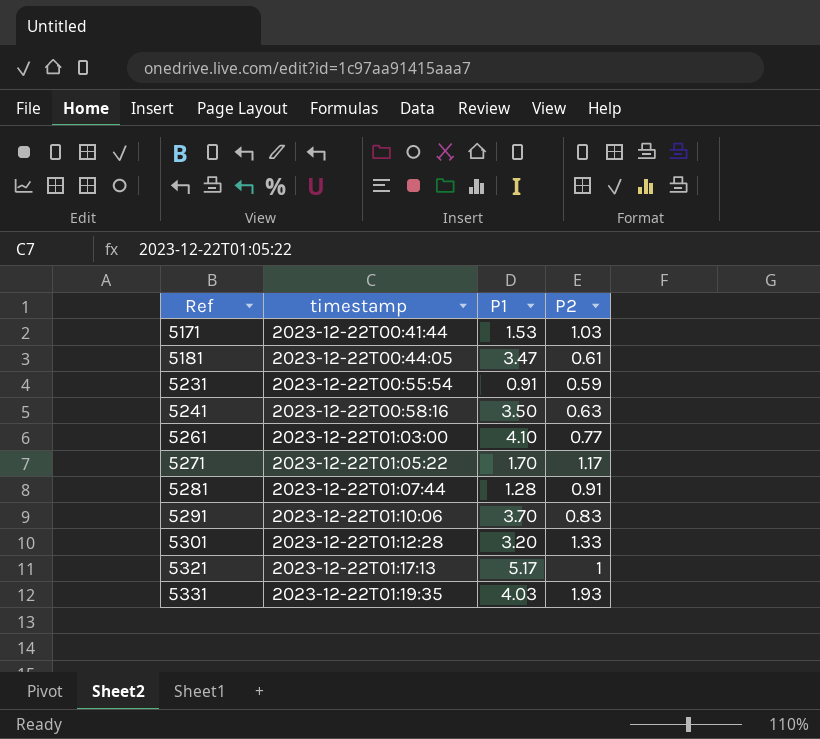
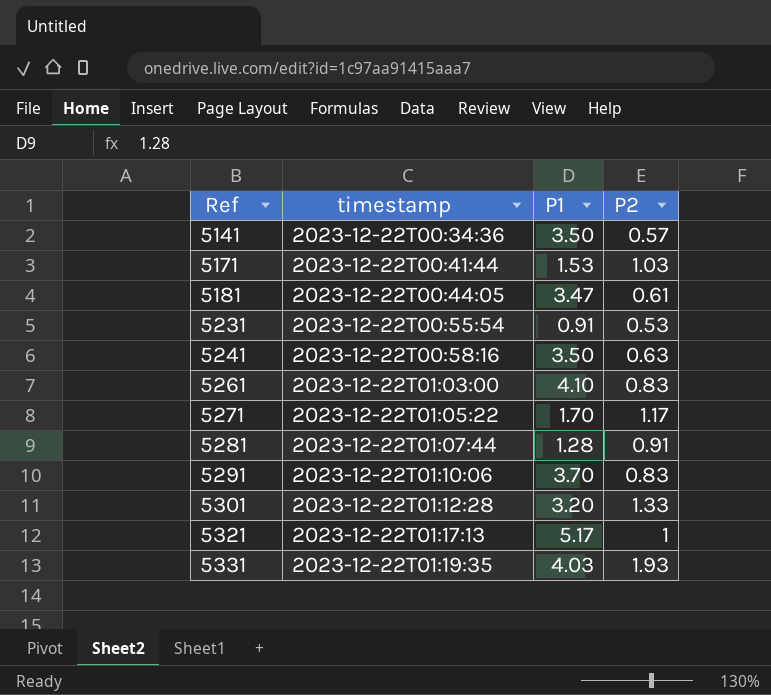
row 5141: none -> 2023-12-22T00:34:36 | 3.50 | 0.57
5231 | P2: 0.59 -> 0.53
5261 | P2: 0.77 -> 0.83

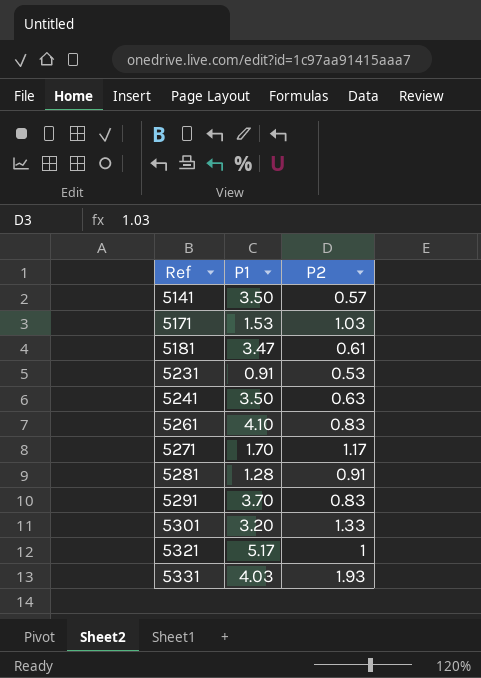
column timestamp | position: 2 -> none

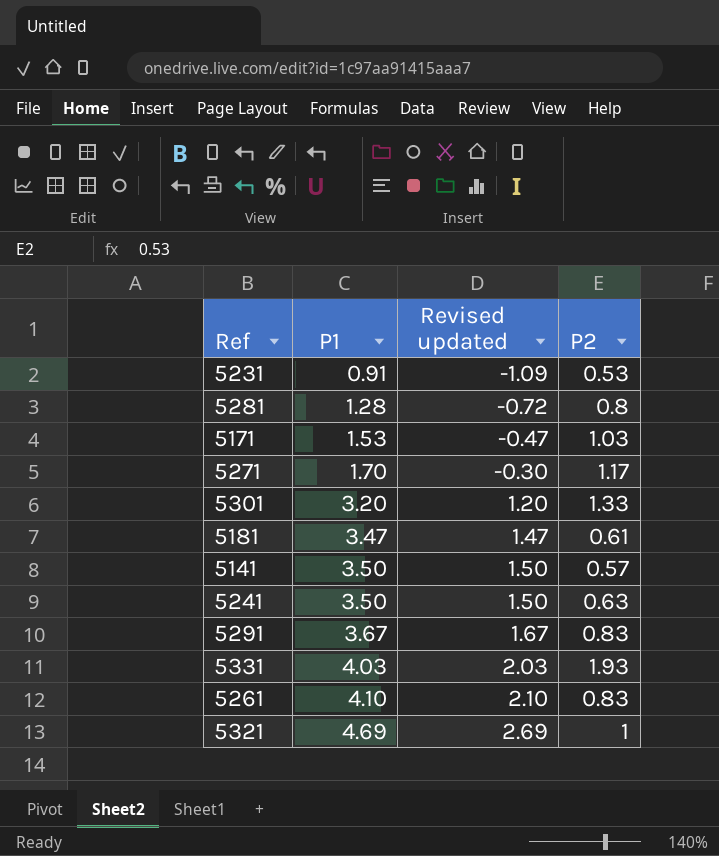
row order: Ref ascending -> P1 ascending
column Revised updated | formula: none -> [P1] - 2
5281 | P2: 0.91 -> 0.8
5291 | P1: 3.70 -> 3.67
5321 | P1: 5.17 -> 4.69

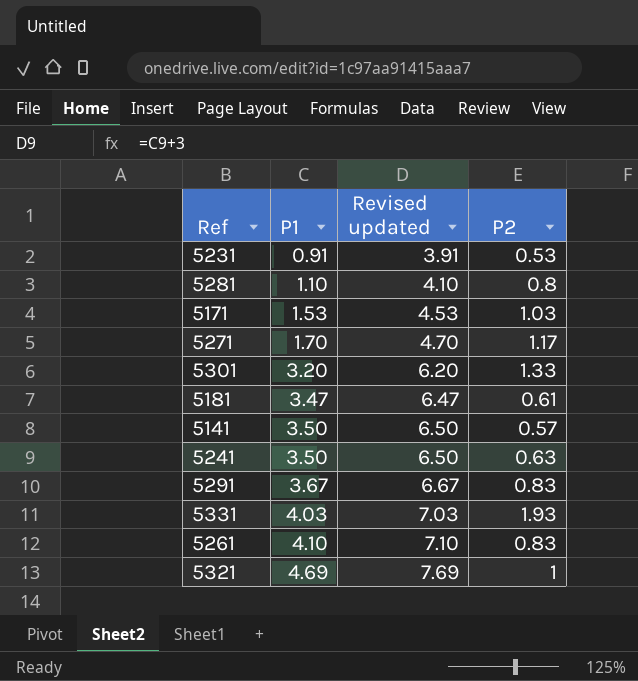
column Revised updated | formula: [P1] - 2 -> [P1] + 3
5281 | P1: 1.28 -> 1.10

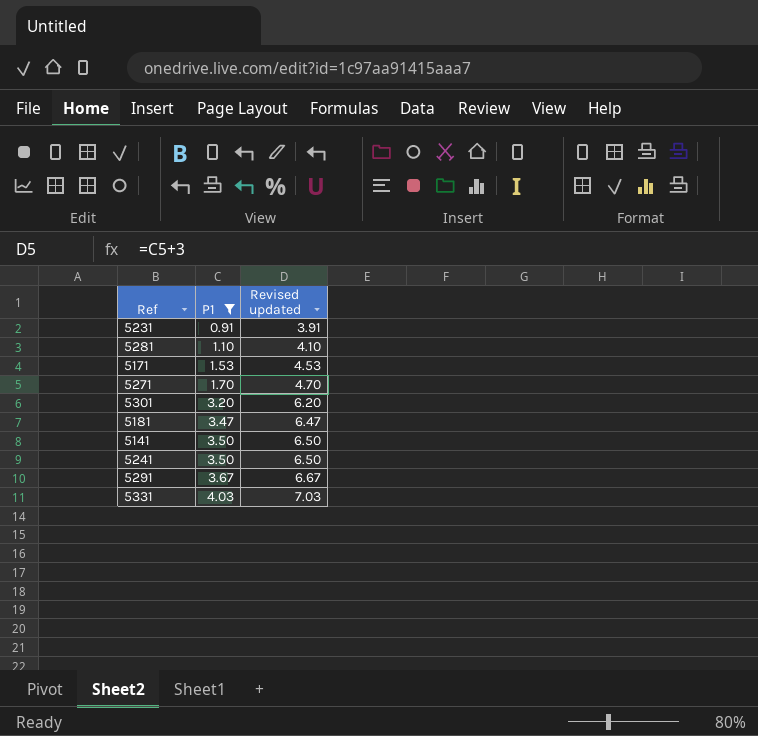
filter: none -> P1 <= 4.03
column P2 | position: 4 -> none

